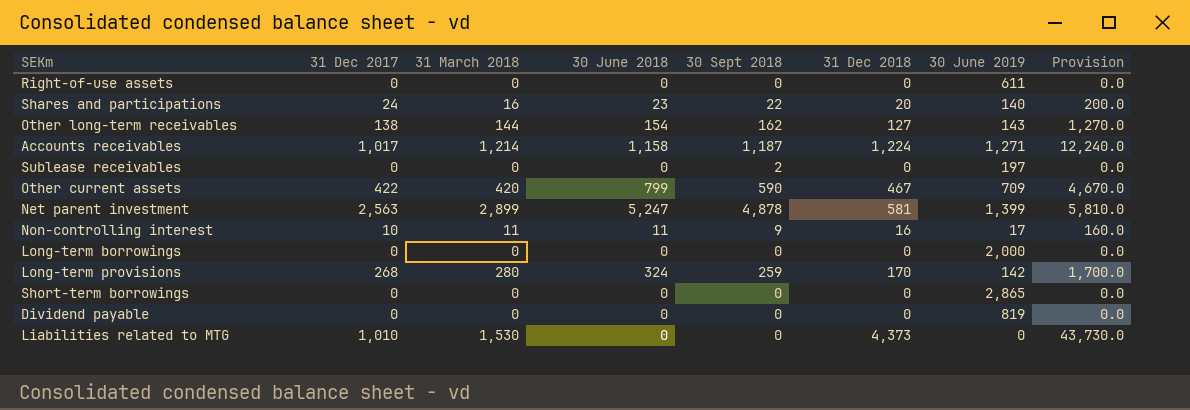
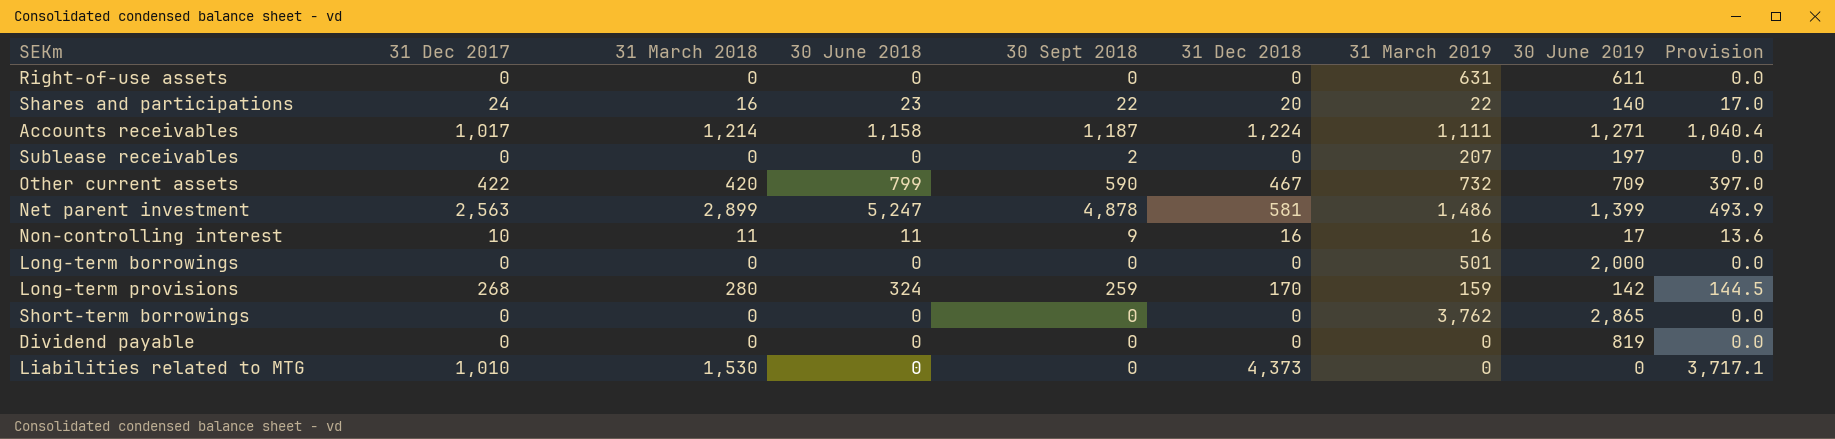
column 31 March 2019 | position: none -> 7
column Provision | formula: [31 Dec 2018] * 10 -> [31 Dec 2018] * 0.85
row Other long-term receivables: 138 | 144 | 154 | 162 | 127 | 143 | 1,270.0 -> none

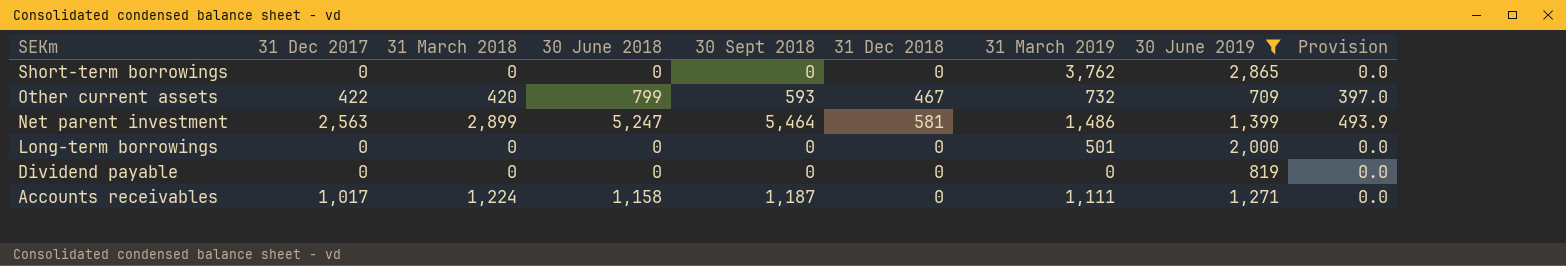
filter: none -> 30 June 2019 >= 709
row order: none -> SEKm descending
Other current assets | 30 Sept 2018: 590 -> 593
Net parent investment | 30 Sept 2018: 4,878 -> 5,464
Accounts receivables | 31 March 2018: 1,214 -> 1,224
Accounts receivables | 31 Dec 2018: 1,224 -> 0
Accounts receivables | Provision: 1,040.4 -> 0.0

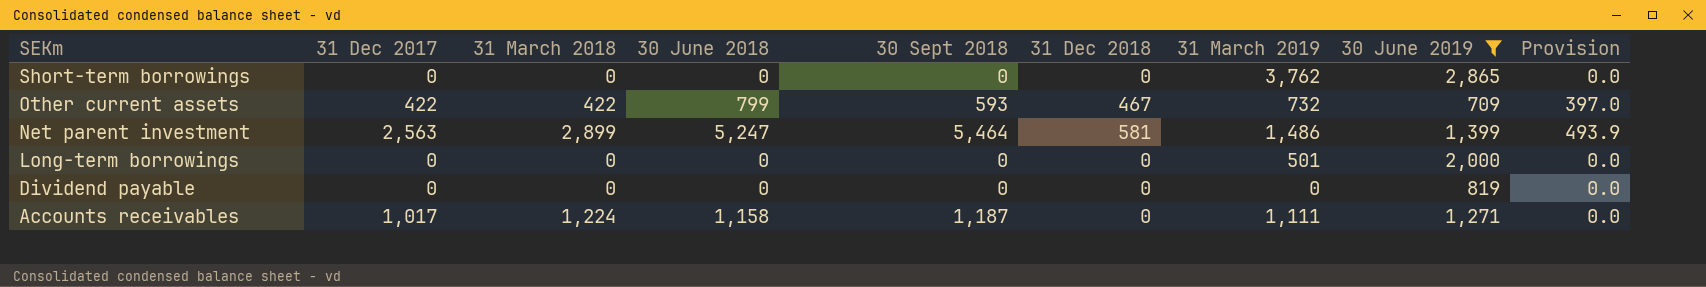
Other current assets | 31 March 2018: 420 -> 422

